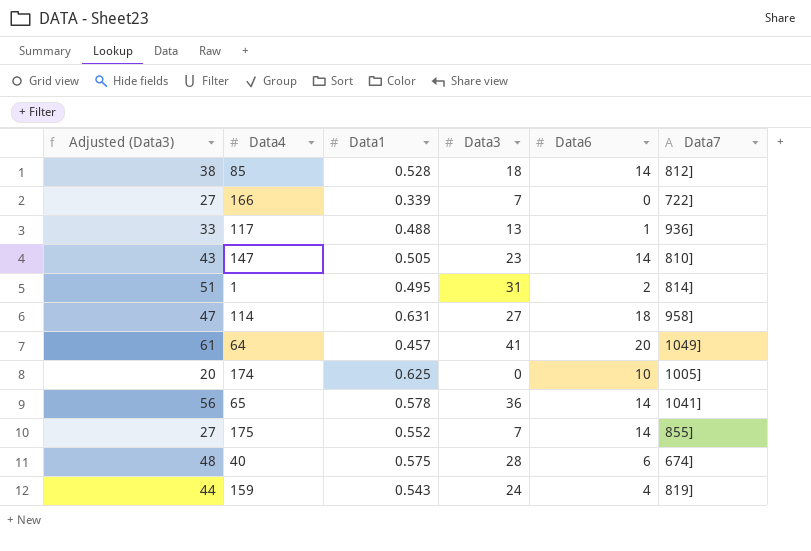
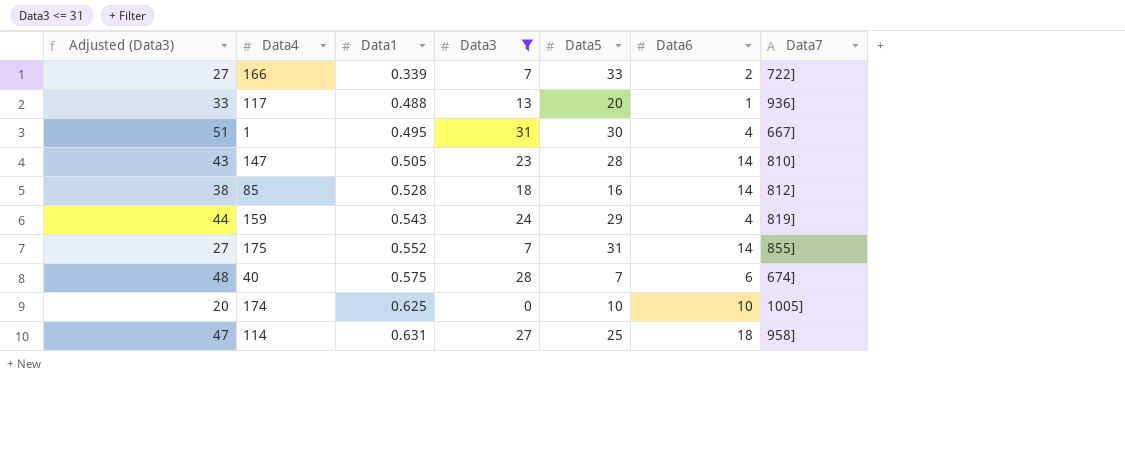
filter: none -> Data3 <= 31
row order: none -> Data1 ascending
column Data5 | position: none -> 5
166 | Data6: 0 -> 2
1 | Data6: 2 -> 4
1 | Data7: 814] -> 667]

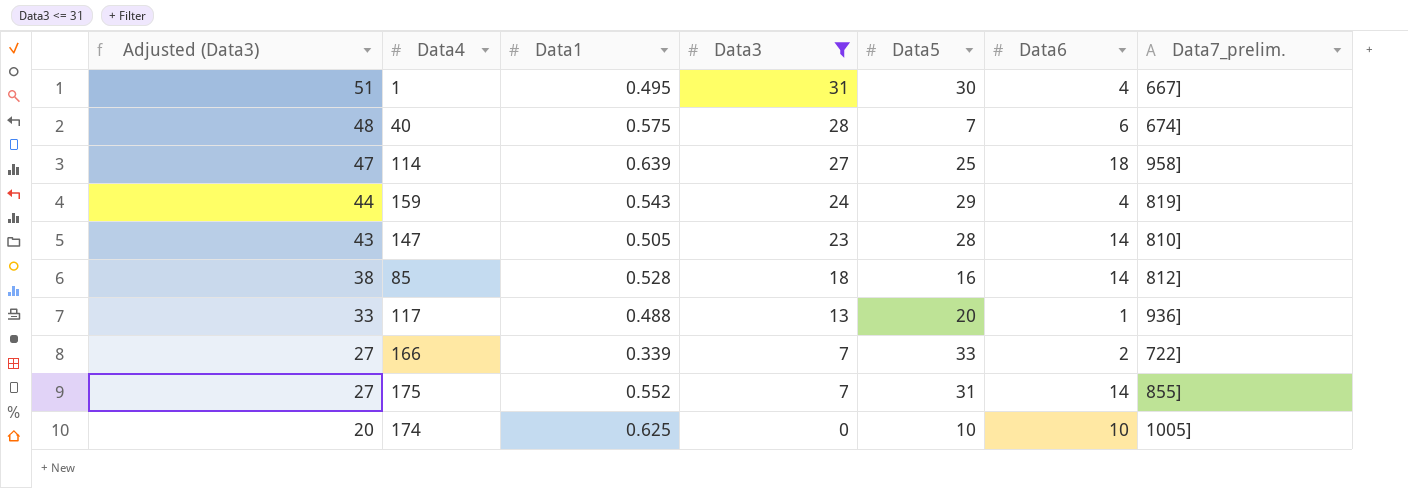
row order: Data1 ascending -> Adjusted (Data3) descending
column name: Data7 -> Data7_prelim.
114 | Data1: 0.631 -> 0.639

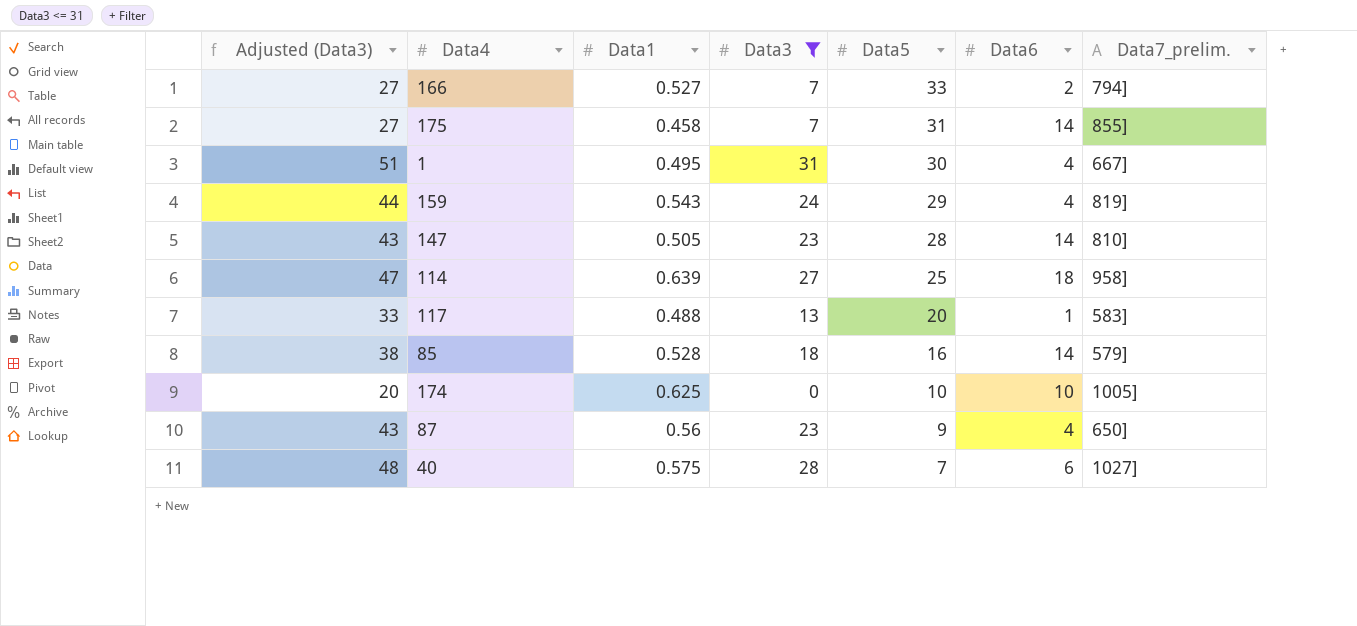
row order: Adjusted (Data3) descending -> Data5 descending
166 | Data1: 0.339 -> 0.527
166 | Data7_prelim.: 722] -> 794]
175 | Data1: 0.552 -> 0.458
117 | Data7_prelim.: 936] -> 583]
85 | Data7_prelim.: 812] -> 579]
row 87: none -> 43 | 0.56 | 23 | 9 | 4 | 650]
40 | Data7_prelim.: 674] -> 1027]

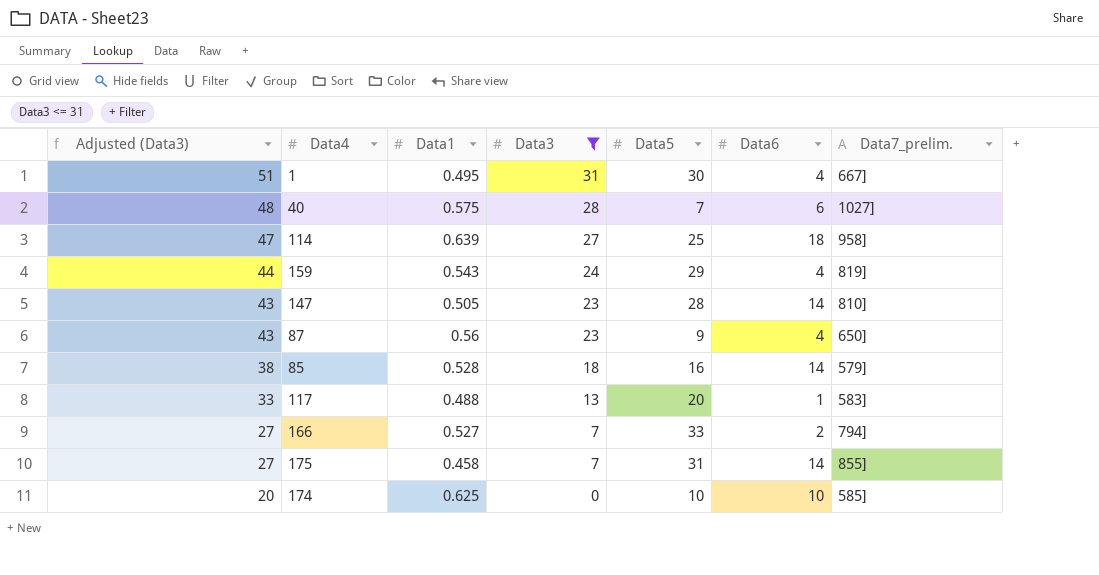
row order: Data5 descending -> Adjusted (Data3) descending
174 | Data7_prelim.: 1005] -> 585]

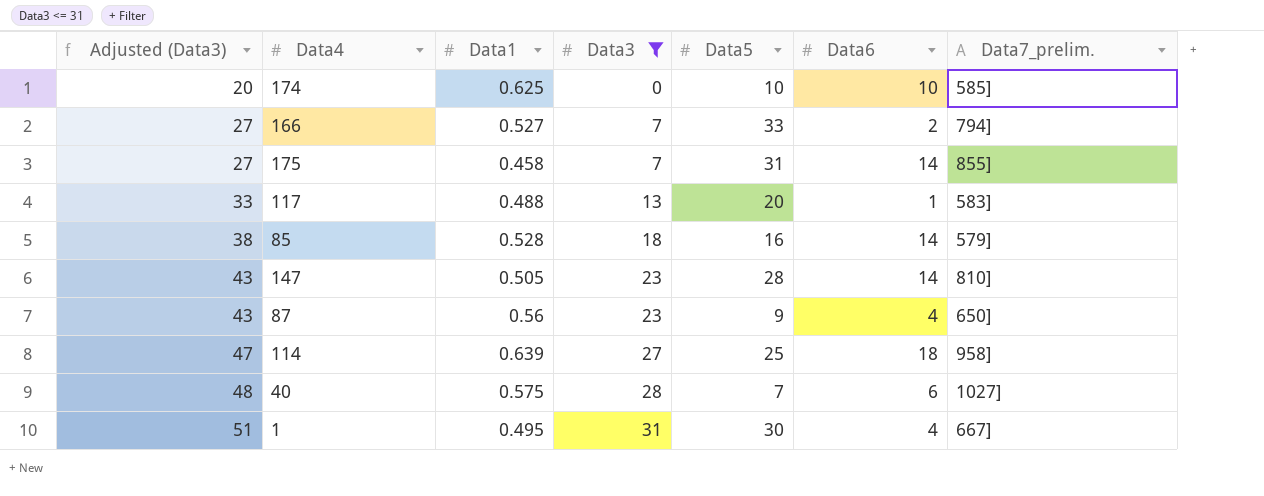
row order: Adjusted (Data3) descending -> Adjusted (Data3) ascending
row 159: 44 | 0.543 | 24 | 29 | 4 | 819] -> none

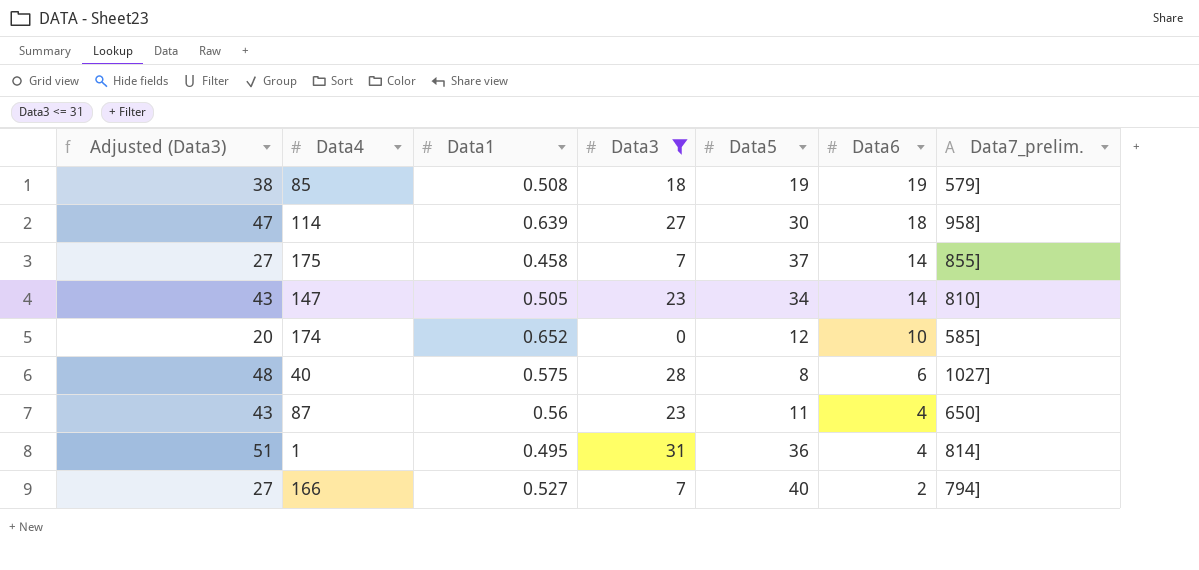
row order: Adjusted (Data3) ascending -> Data6 descending
row 117: 33 | 0.488 | 13 | 20 | 1 | 583] -> none
85 | Data1: 0.528 -> 0.508
85 | Data5: 16 -> 19
85 | Data6: 14 -> 19
114 | Data5: 25 -> 30
175 | Data5: 31 -> 37
147 | Data5: 28 -> 34
174 | Data1: 0.625 -> 0.652
174 | Data5: 10 -> 12
40 | Data5: 7 -> 8
87 | Data5: 9 -> 11
1 | Data5: 30 -> 36
1 | Data7_prelim.: 667] -> 814]
166 | Data5: 33 -> 40

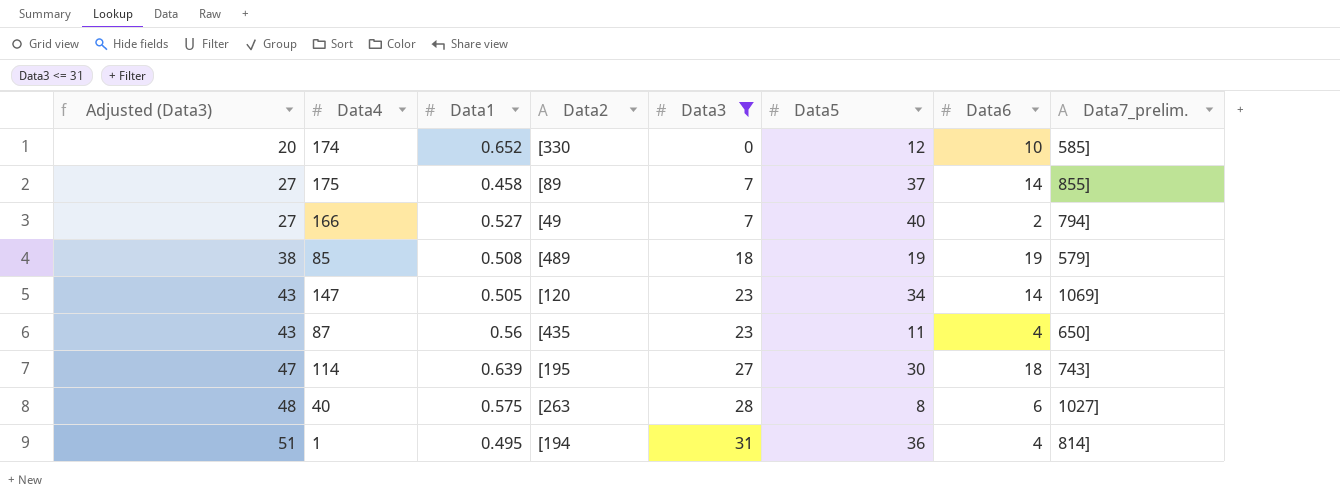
row order: Data6 descending -> Adjusted (Data3) ascending
column Data2 | position: none -> 4
147 | Data7_prelim.: 810] -> 1069]
114 | Data7_prelim.: 958] -> 743]

